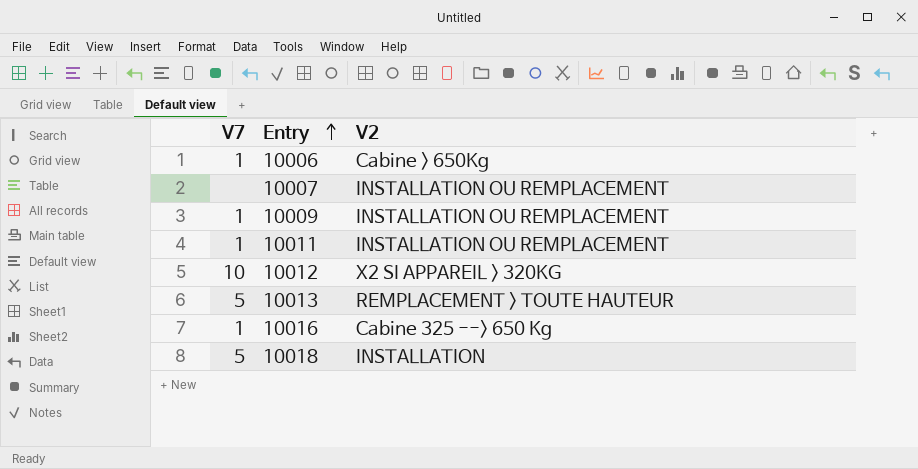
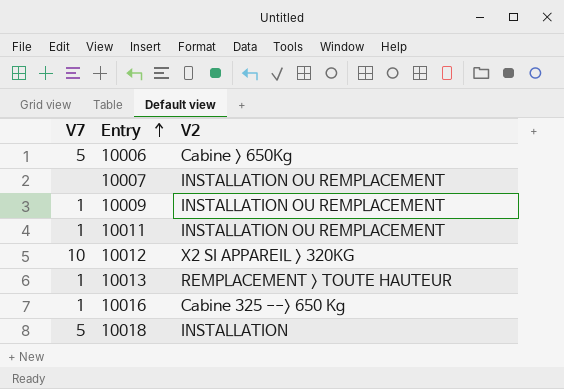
10006 | V7: 1 -> 5
10013 | V7: 5 -> 1

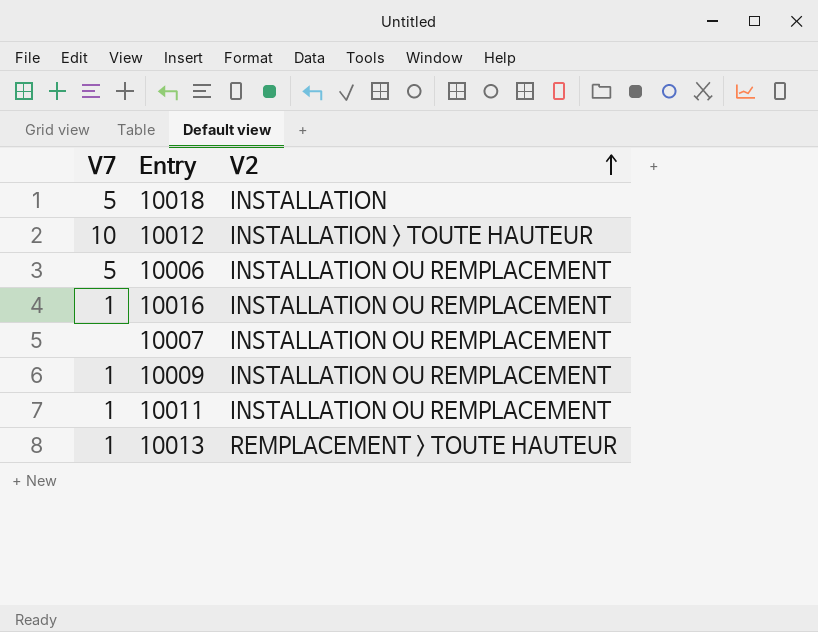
row order: Entry ascending -> V2 ascending
10012 | V2: X2 SI APPAREIL > 320KG -> INSTALLATION > TOUTE HAUTEUR
10006 | V2: Cabine > 650Kg -> INSTALLATION OU REMPLACEMENT
10016 | V2: Cabine 325 --> 650 Kg -> INSTALLATION OU REMPLACEMENT

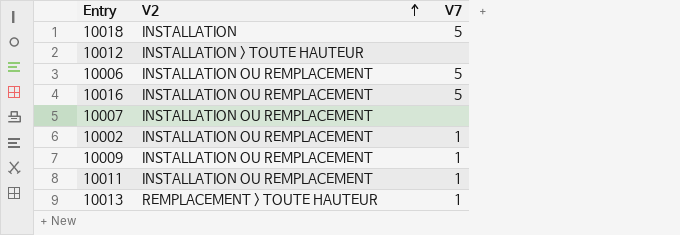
column V7 | position: 1 -> 3
10012 | V7: 10 -> none
10016 | V7: 1 -> 5
row 10002: none -> INSTALLATION OU REMPLACEMENT | 1

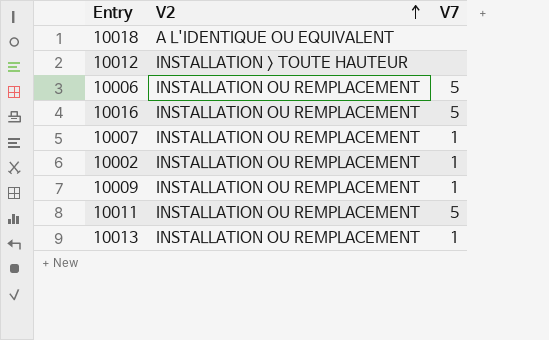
10018 | V2: INSTALLATION -> A L'IDENTIQUE OU EQUIVALENT
10018 | V7: 5 -> none
10007 | V7: none -> 1
10011 | V7: 1 -> 5
10013 | V2: REMPLACEMENT > TOUTE HAUTEUR -> INSTALLATION OU REMPLACEMENT

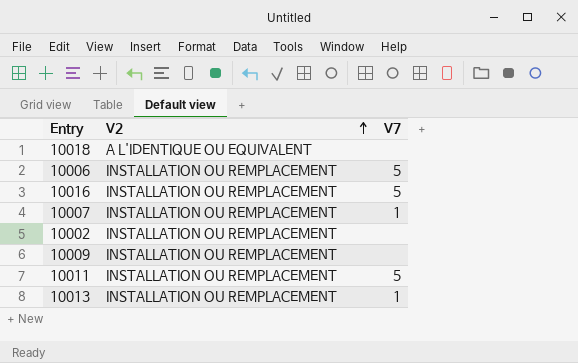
row 10012: INSTALLATION > TOUTE HAUTEUR | none -> none
10002 | V7: 1 -> none
10009 | V7: 1 -> none

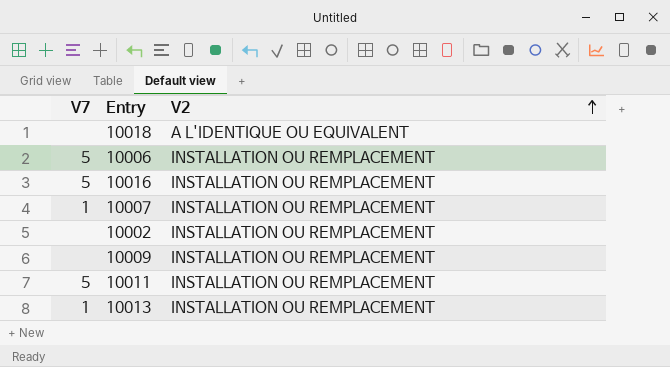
column V7 | position: 3 -> 1

